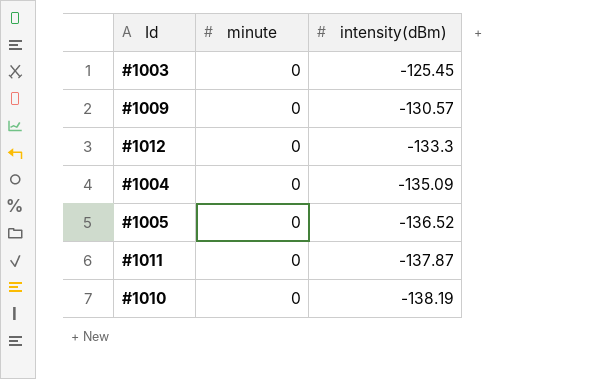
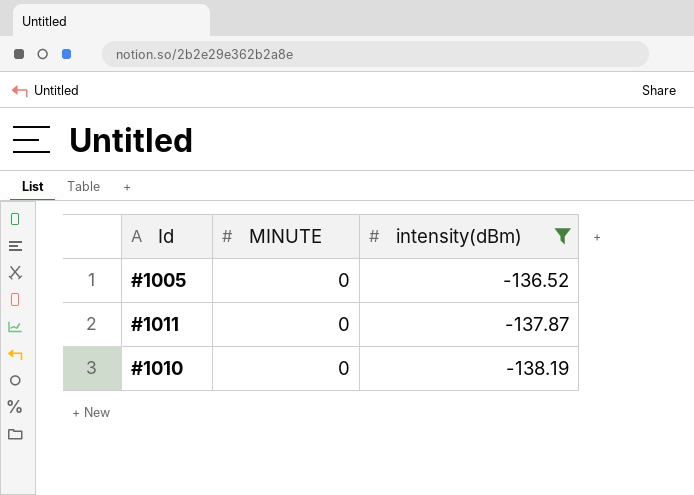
filter: none -> intensity(dBm) <= -136.52
column name: minute -> MINUTE

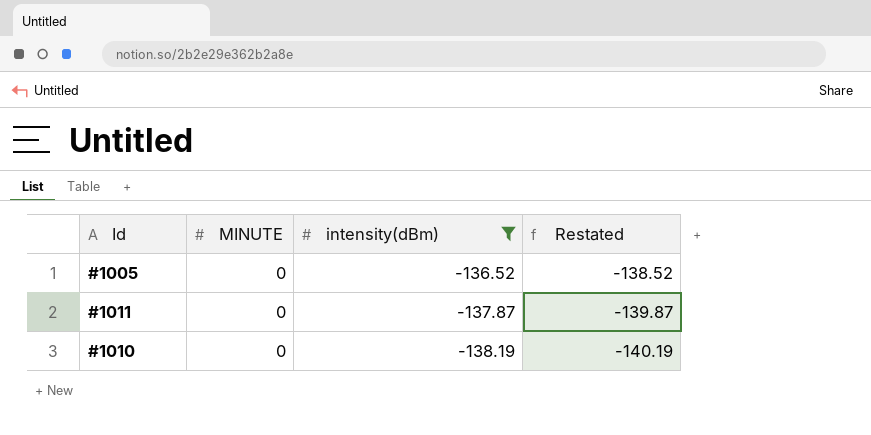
column Restated | formula: none -> [intensity(dBm)] - 2

